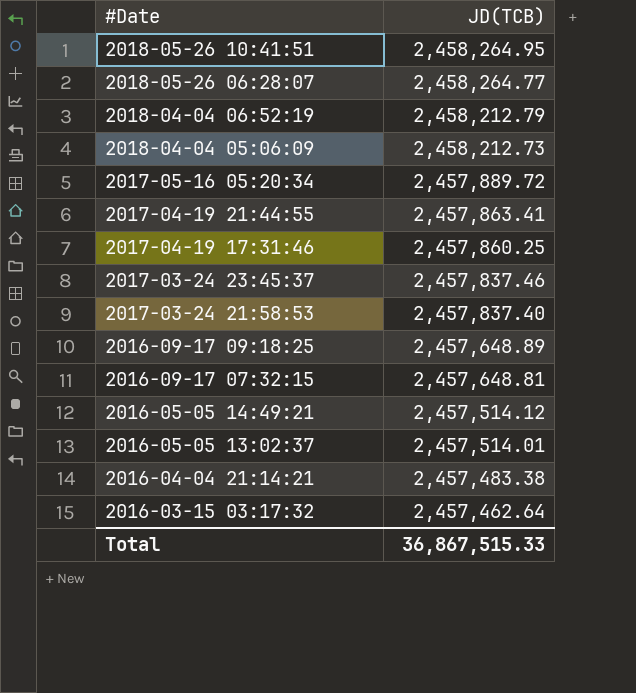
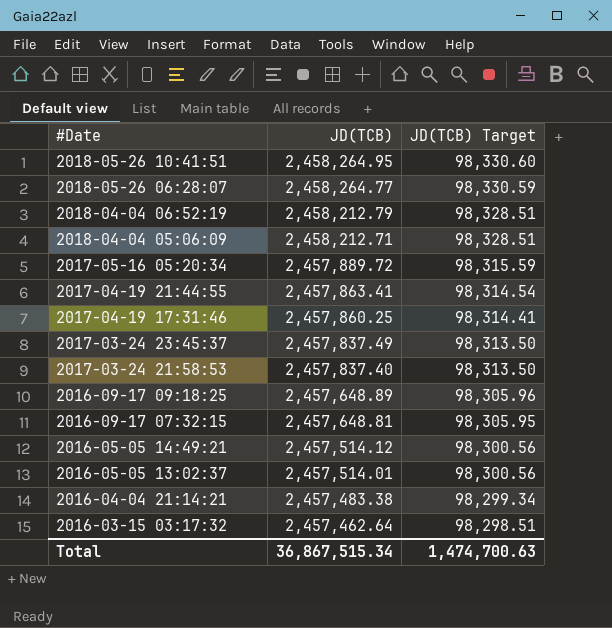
column JD(TCB) Target | formula: none -> [JD(TCB)] * 0.04
2018-04-04 05:06:09 | JD(TCB): 2,458,212.73 -> 2,458,212.71
2017-03-24 23:45:37 | JD(TCB): 2,457,837.46 -> 2,457,837.49
Total | JD(TCB): 36,867,515.33 -> 36,867,515.34

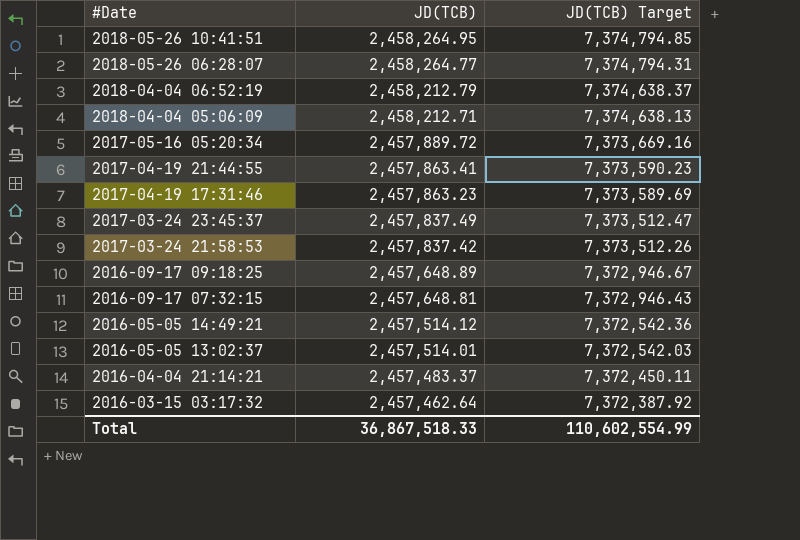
column JD(TCB) Target | formula: [JD(TCB)] * 0.04 -> [JD(TCB)] * 3
2017-04-19 17:31:46 | JD(TCB): 2,457,860.25 -> 2,457,863.23
2017-03-24 21:58:53 | JD(TCB): 2,457,837.40 -> 2,457,837.42
2016-04-04 21:14:21 | JD(TCB): 2,457,483.38 -> 2,457,483.37
Total | JD(TCB): 36,867,515.34 -> 36,867,518.33
Total | JD(TCB) Target: 1,474,700.63 -> 110,602,554.99

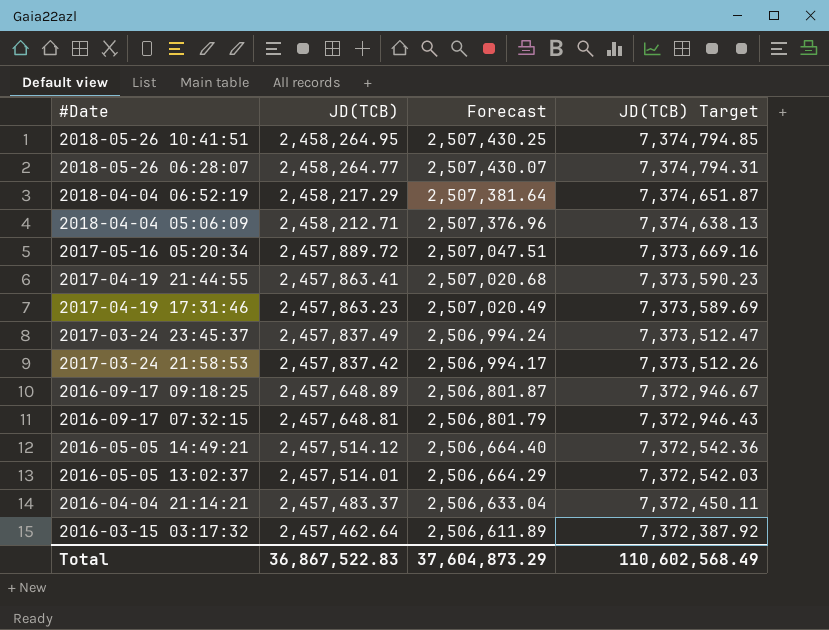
column Forecast | formula: none -> [JD(TCB)] * 1.02
2018-04-04 06:52:19 | JD(TCB): 2,458,212.79 -> 2,458,217.29
2018-04-04 06:52:19 | JD(TCB) Target: 7,374,638.37 -> 7,374,651.87
Total | JD(TCB): 36,867,518.33 -> 36,867,522.83
Total | JD(TCB) Target: 110,602,554.99 -> 110,602,568.49

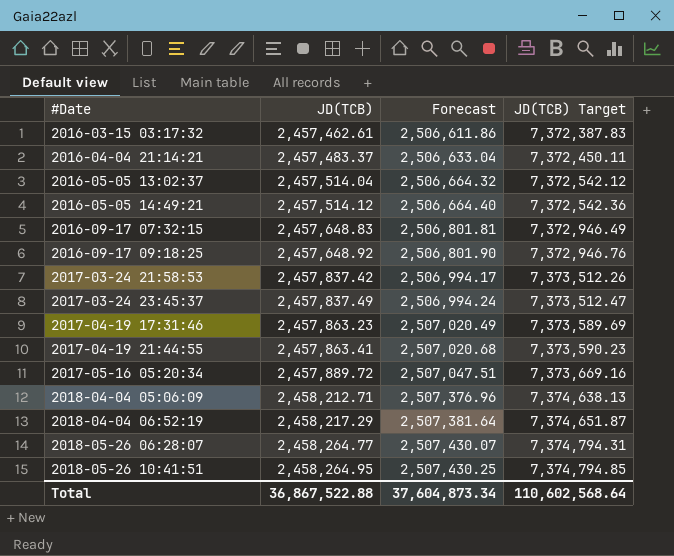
row order: #Date descending -> #Date ascending
2016-03-15 03:17:32 | JD(TCB): 2,457,462.64 -> 2,457,462.61
2016-03-15 03:17:32 | Forecast: 2,506,611.89 -> 2,506,611.86
2016-03-15 03:17:32 | JD(TCB) Target: 7,372,387.92 -> 7,372,387.83
2016-05-05 13:02:37 | JD(TCB): 2,457,514.01 -> 2,457,514.04
2016-05-05 13:02:37 | Forecast: 2,506,664.29 -> 2,506,664.32
2016-05-05 13:02:37 | JD(TCB) Target: 7,372,542.03 -> 7,372,542.12
2016-09-17 07:32:15 | JD(TCB): 2,457,648.81 -> 2,457,648.83
2016-09-17 07:32:15 | Forecast: 2,506,801.79 -> 2,506,801.81
2016-09-17 07:32:15 | JD(TCB) Target: 7,372,946.43 -> 7,372,946.49
2016-09-17 09:18:25 | JD(TCB): 2,457,648.89 -> 2,457,648.92
2016-09-17 09:18:25 | Forecast: 2,506,801.87 -> 2,506,801.90
2016-09-17 09:18:25 | JD(TCB) Target: 7,372,946.67 -> 7,372,946.76
Total | JD(TCB): 36,867,522.83 -> 36,867,522.88
Total | Forecast: 37,604,873.29 -> 37,604,873.34
Total | JD(TCB) Target: 110,602,568.49 -> 110,602,568.64

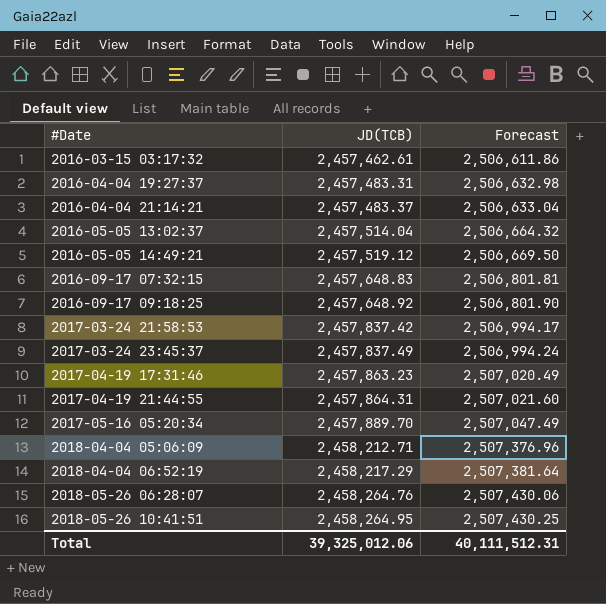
column JD(TCB) Target | formula: [JD(TCB)] * 3 -> none
row 2016-04-04 19:27:37: none -> 2,457,483.31 | 2,506,632.98
2016-05-05 14:49:21 | JD(TCB): 2,457,514.12 -> 2,457,519.12
2016-05-05 14:49:21 | Forecast: 2,506,664.40 -> 2,506,669.50
2017-04-19 21:44:55 | JD(TCB): 2,457,863.41 -> 2,457,864.31
2017-04-19 21:44:55 | Forecast: 2,507,020.68 -> 2,507,021.60
2017-05-16 05:20:34 | JD(TCB): 2,457,889.72 -> 2,457,889.70
2017-05-16 05:20:34 | Forecast: 2,507,047.51 -> 2,507,047.49
2018-05-26 06:28:07 | JD(TCB): 2,458,264.77 -> 2,458,264.76
2018-05-26 06:28:07 | Forecast: 2,507,430.07 -> 2,507,430.06
Total | JD(TCB): 36,867,522.88 -> 39,325,012.06
Total | Forecast: 37,604,873.34 -> 40,111,512.31

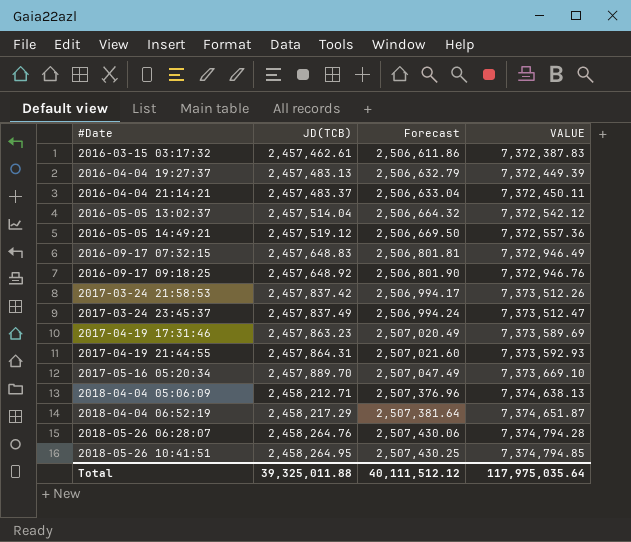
column VALUE | formula: none -> [JD(TCB)] * 3
2016-04-04 19:27:37 | JD(TCB): 2,457,483.31 -> 2,457,483.13
2016-04-04 19:27:37 | Forecast: 2,506,632.98 -> 2,506,632.79
Total | JD(TCB): 39,325,012.06 -> 39,325,011.88
Total | Forecast: 40,111,512.31 -> 40,111,512.12

